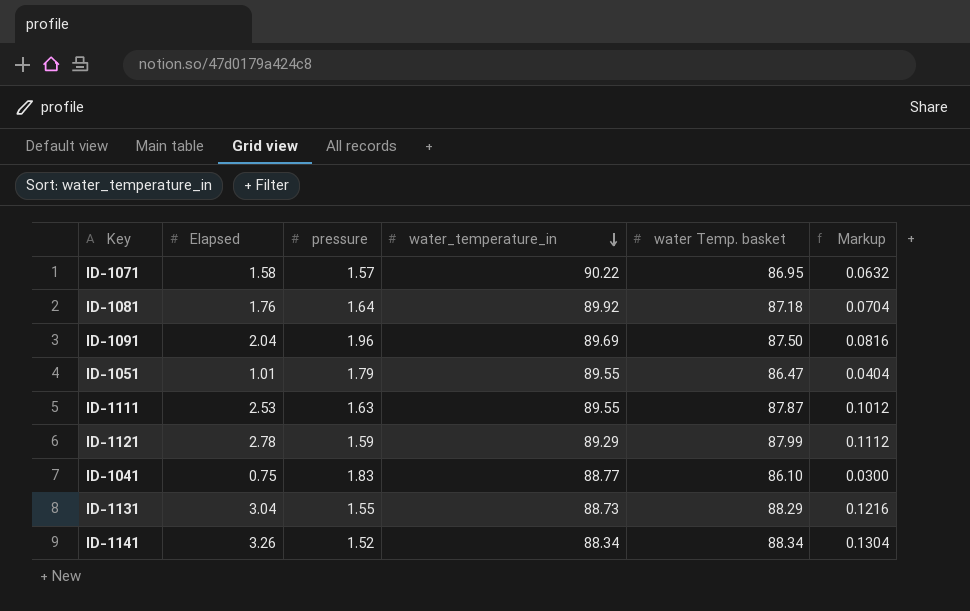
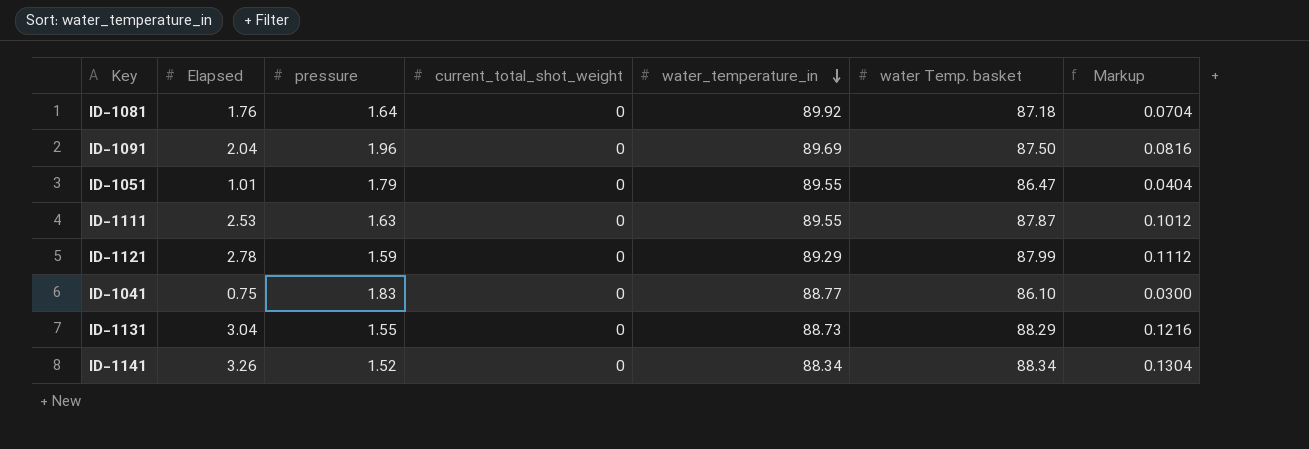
column current_total_shot_weight | position: none -> 4
row ID-1071: 1.58 | 1.57 | 90.22 | 86.95 | 0.0632 -> none

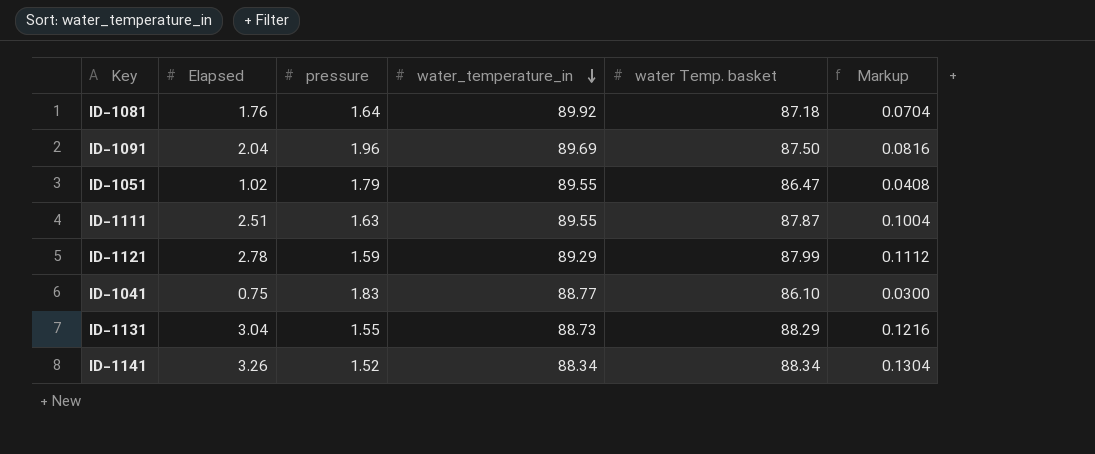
column current_total_shot_weight | position: 4 -> none
ID-1051 | Elapsed: 1.01 -> 1.02
ID-1051 | Markup: 0.0404 -> 0.0408
ID-1111 | Elapsed: 2.53 -> 2.51
ID-1111 | Markup: 0.1012 -> 0.1004

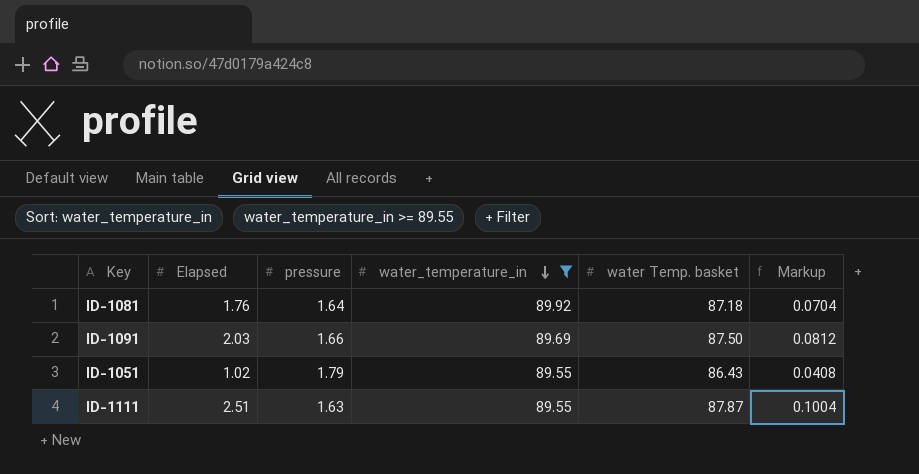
filter: none -> water_temperature_in >= 89.55
ID-1091 | Elapsed: 2.04 -> 2.03
ID-1091 | pressure: 1.96 -> 1.66
ID-1091 | Markup: 0.0816 -> 0.0812
ID-1051 | water Temp. basket: 86.47 -> 86.43

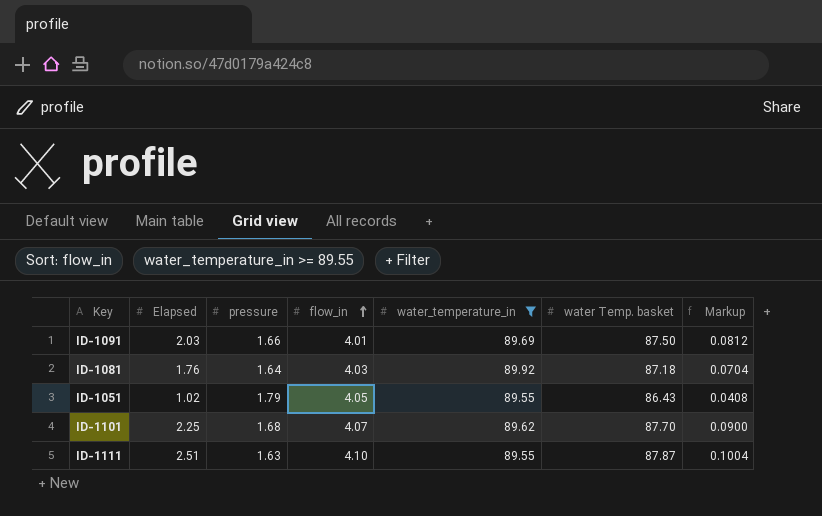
row order: water_temperature_in descending -> flow_in ascending
column flow_in | position: none -> 4
row ID-1101: none -> 2.25 | 1.68 | 4.07 | 89.62 | 87.70 | 0.0900

